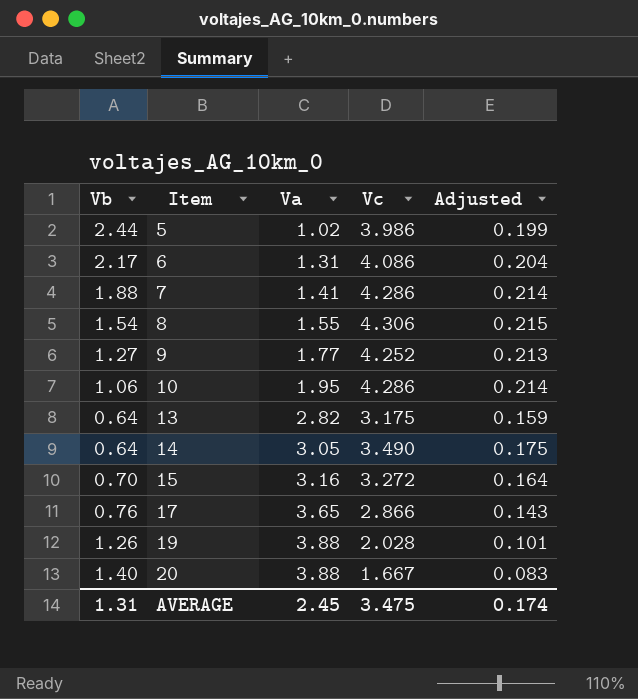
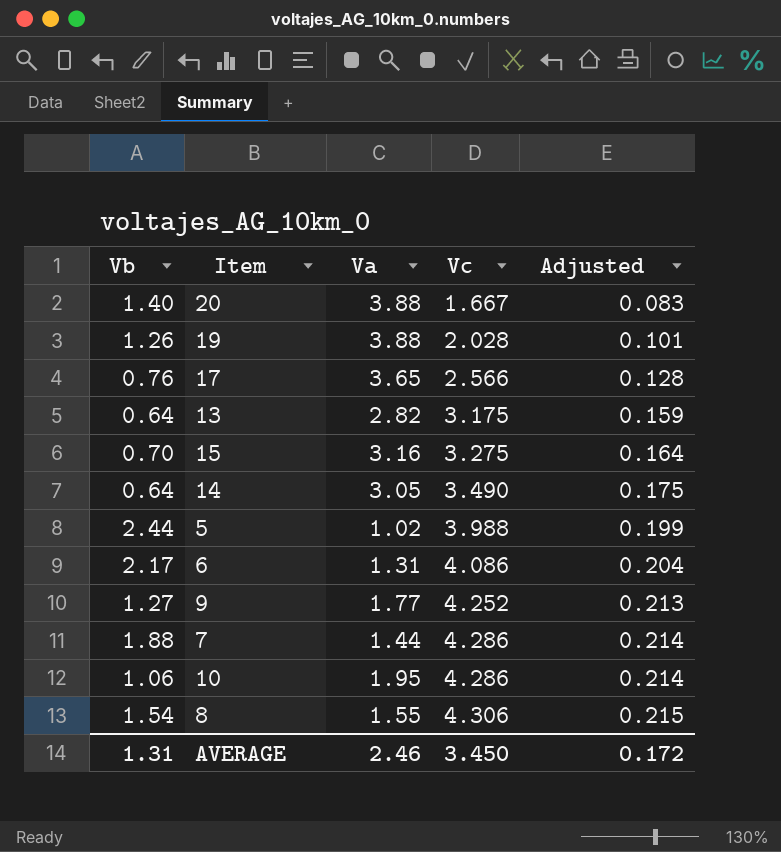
row order: Item ascending -> Vc ascending
17 | Vc: 2.866 -> 2.566
17 | Adjusted: 0.143 -> 0.128
15 | Vc: 3.272 -> 3.275
5 | Vc: 3.986 -> 3.988
7 | Va: 1.41 -> 1.44
AVERAGE | Va: 2.45 -> 2.46
AVERAGE | Vc: 3.475 -> 3.450
AVERAGE | Adjusted: 0.174 -> 0.172

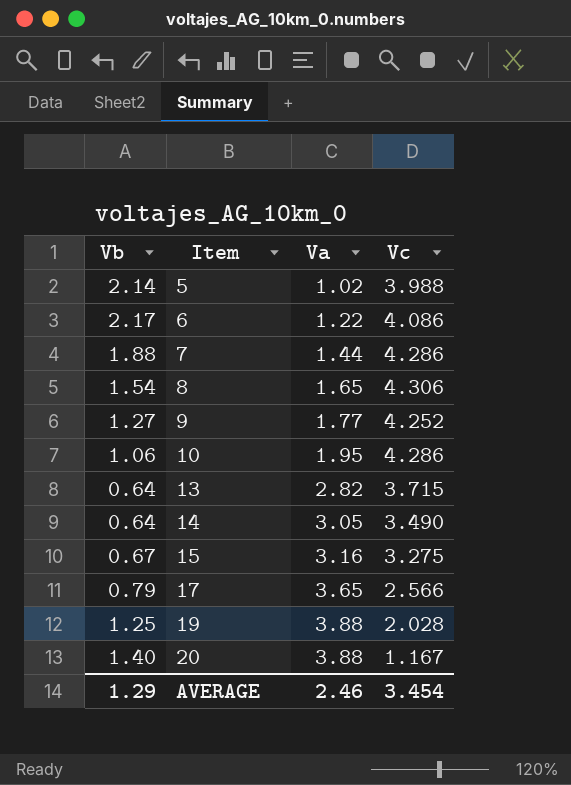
row order: Vc ascending -> Item ascending
column Adjusted | formula: [Vc] * 0.05 -> none
5 | Vb: 2.44 -> 2.14
6 | Va: 1.31 -> 1.22
8 | Va: 1.55 -> 1.65
13 | Vc: 3.175 -> 3.715
15 | Vb: 0.70 -> 0.67
17 | Vb: 0.76 -> 0.79
19 | Vb: 1.26 -> 1.25
20 | Vc: 1.667 -> 1.167
AVERAGE | Vb: 1.31 -> 1.29
AVERAGE | Vc: 3.450 -> 3.454

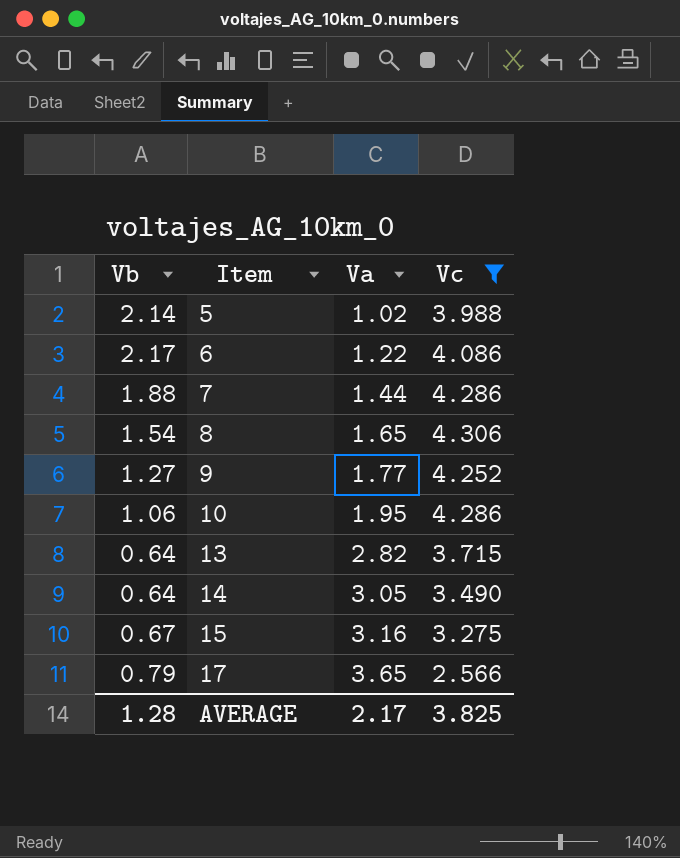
filter: none -> Vc >= 2.566
AVERAGE | Vb: 1.29 -> 1.28
AVERAGE | Va: 2.46 -> 2.17
AVERAGE | Vc: 3.454 -> 3.825

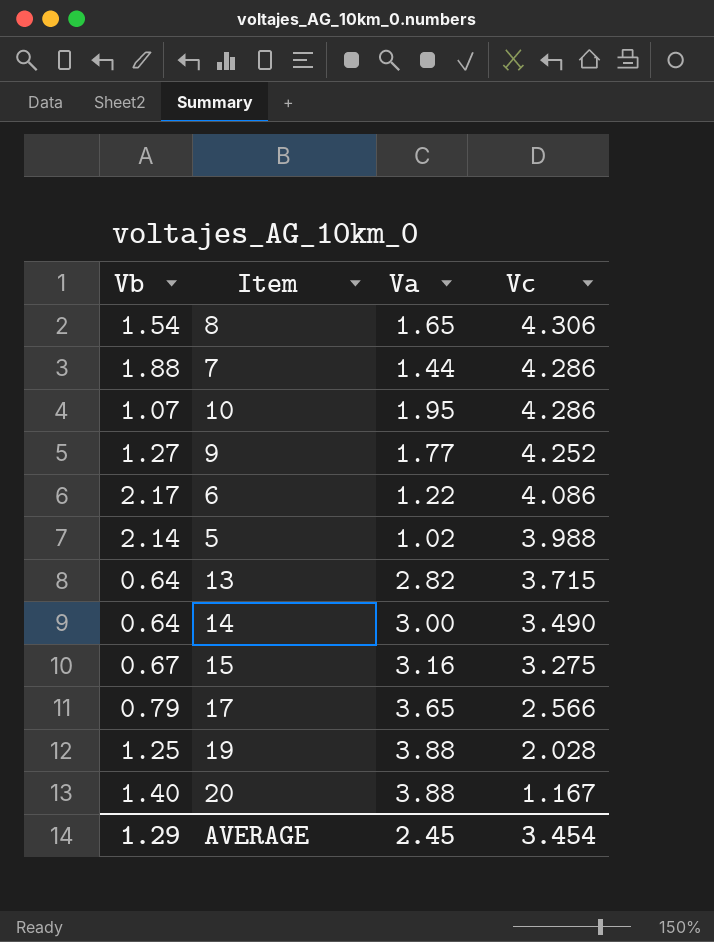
filter: Vc >= 2.566 -> none
row order: Item ascending -> Vc descending
10 | Vb: 1.06 -> 1.07
14 | Va: 3.05 -> 3.00
AVERAGE | Vb: 1.28 -> 1.29
AVERAGE | Va: 2.17 -> 2.45
AVERAGE | Vc: 3.825 -> 3.454

